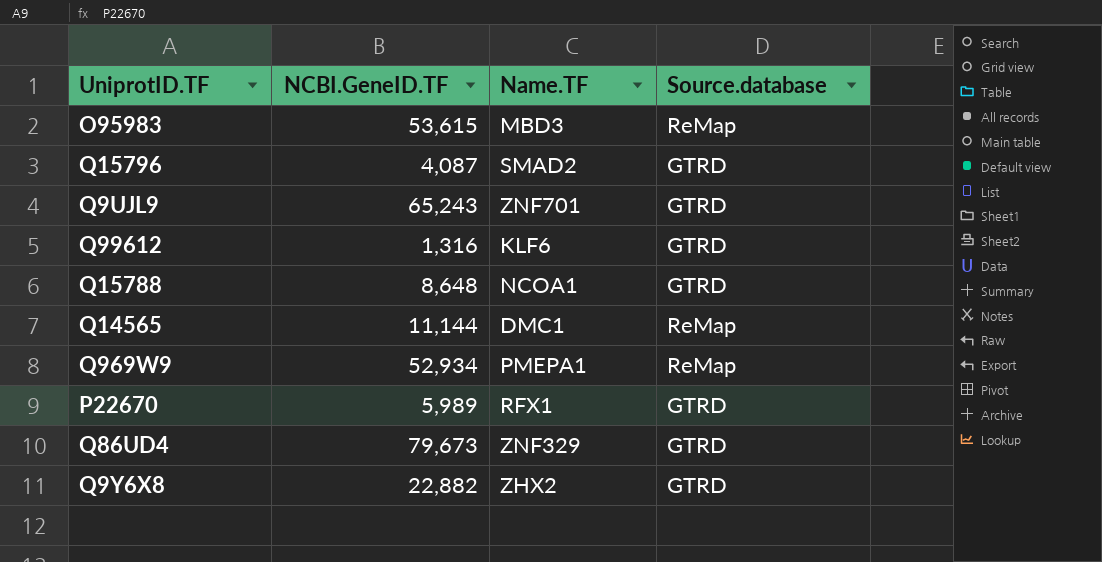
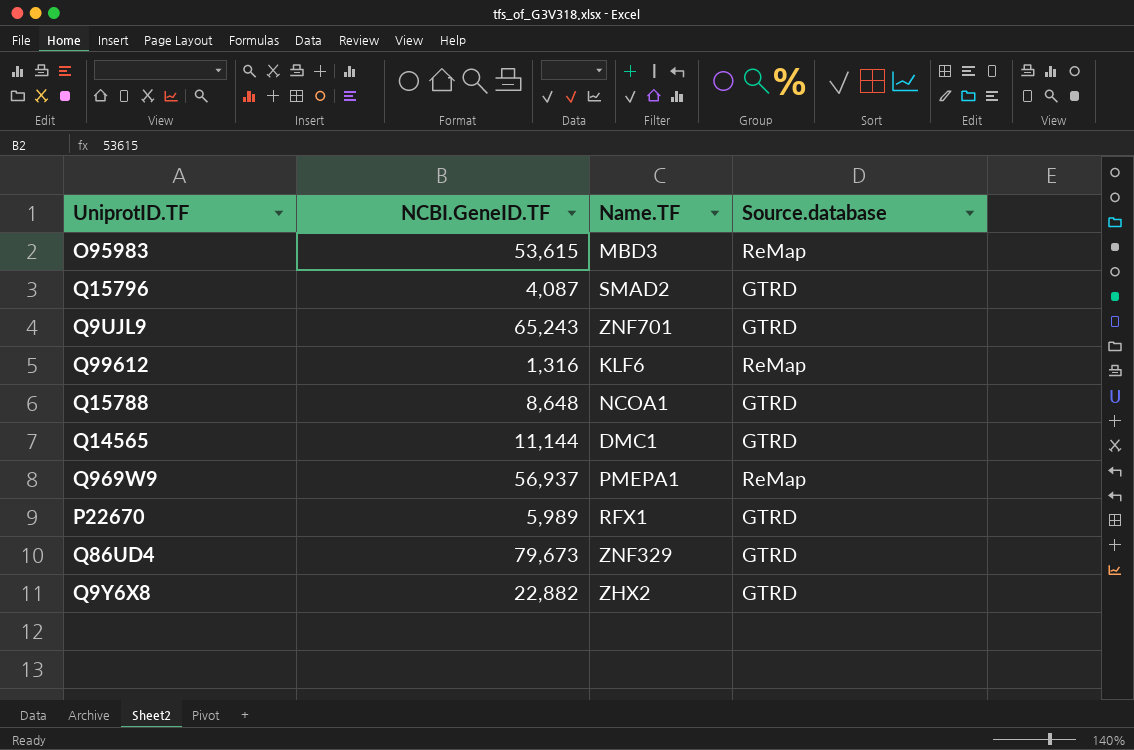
Q99612 | Source.database: GTRD -> ReMap
Q14565 | Source.database: ReMap -> GTRD
Q969W9 | NCBI.GeneID.TF: 52,934 -> 56,937

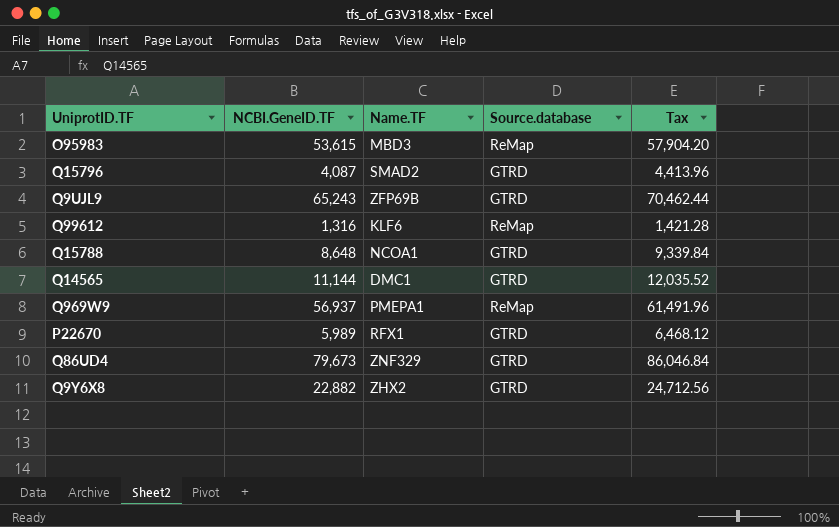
column Tax | formula: none -> [NCBI.GeneID.TF] * 1.08
Q9UJL9 | Name.TF: ZNF701 -> ZFP69B

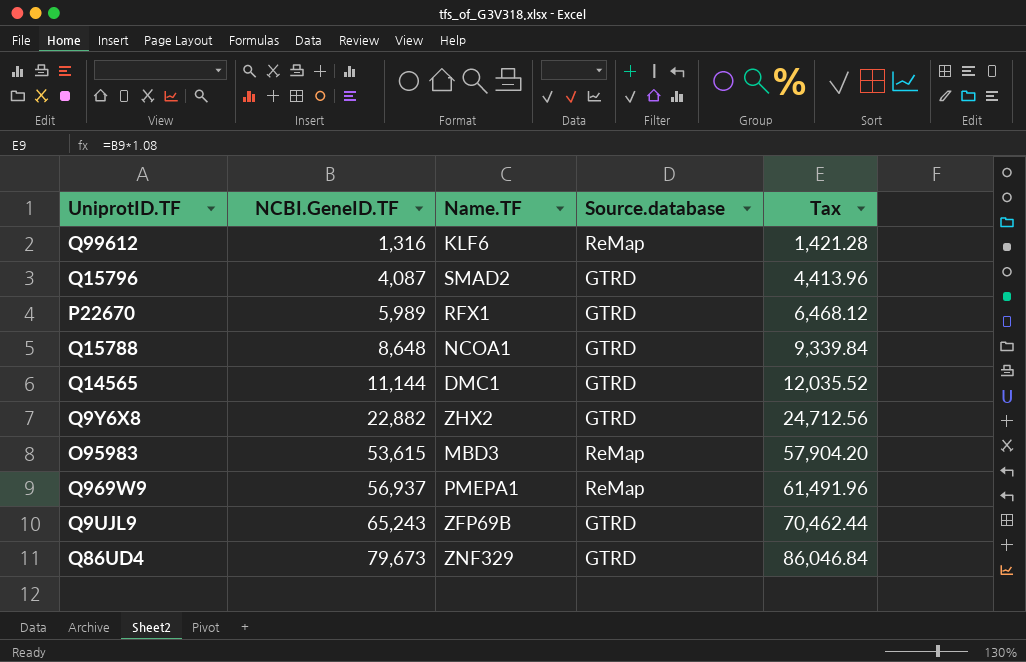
row order: none -> NCBI.GeneID.TF ascending

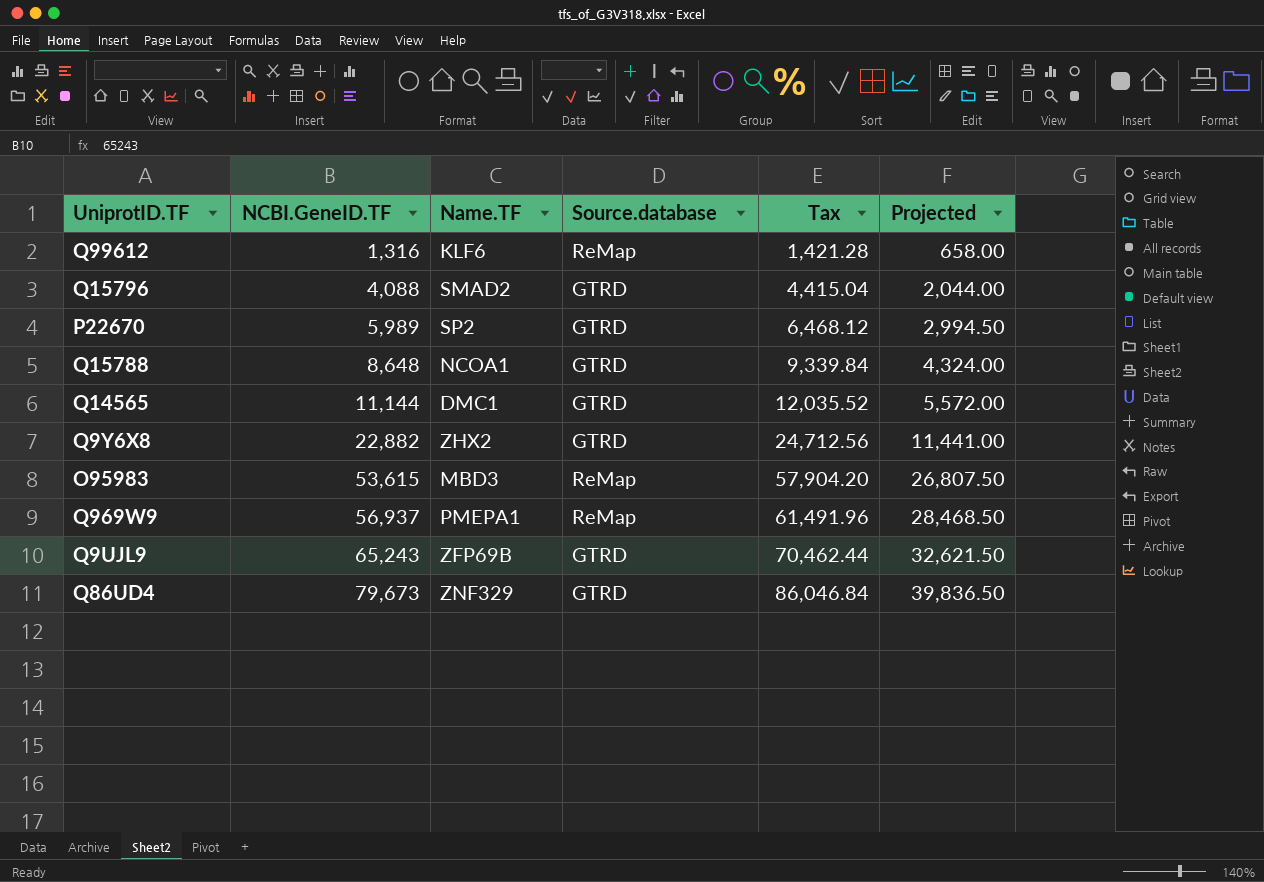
column Projected | formula: none -> [NCBI.GeneID.TF] * 0.5
Q15796 | NCBI.GeneID.TF: 4,087 -> 4,088
Q15796 | Tax: 4,413.96 -> 4,415.04
P22670 | Name.TF: RFX1 -> SP2

